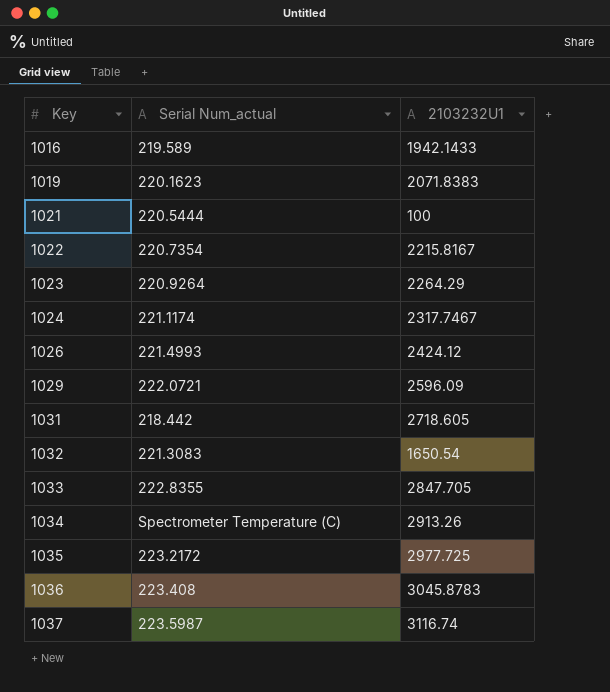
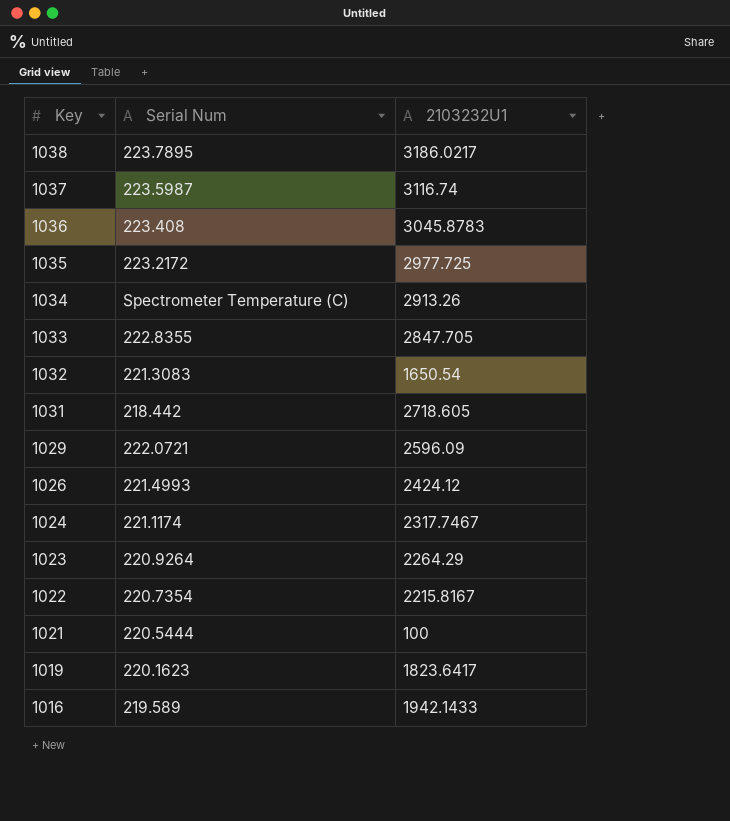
row order: Key ascending -> Key descending
column name: Serial Num_actual -> Serial Num
row 1038: none -> 223.7895 | 3186.0217
1019 | 2103232U1: 2071.8383 -> 1823.6417

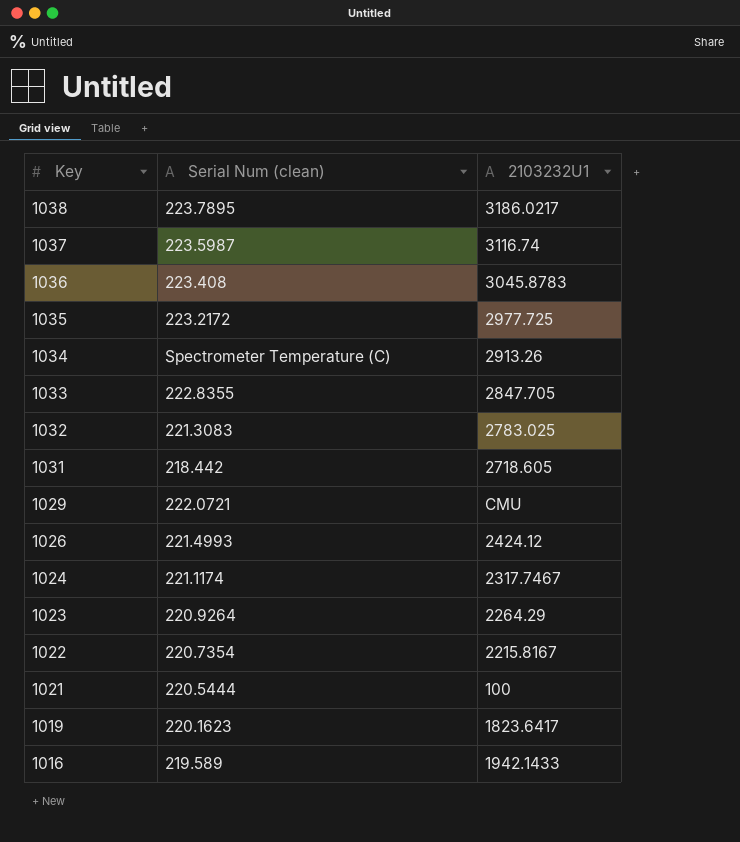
column name: Serial Num -> Serial Num (clean)
1032 | 2103232U1: 1650.54 -> 2783.025
1029 | 2103232U1: 2596.09 -> CMU

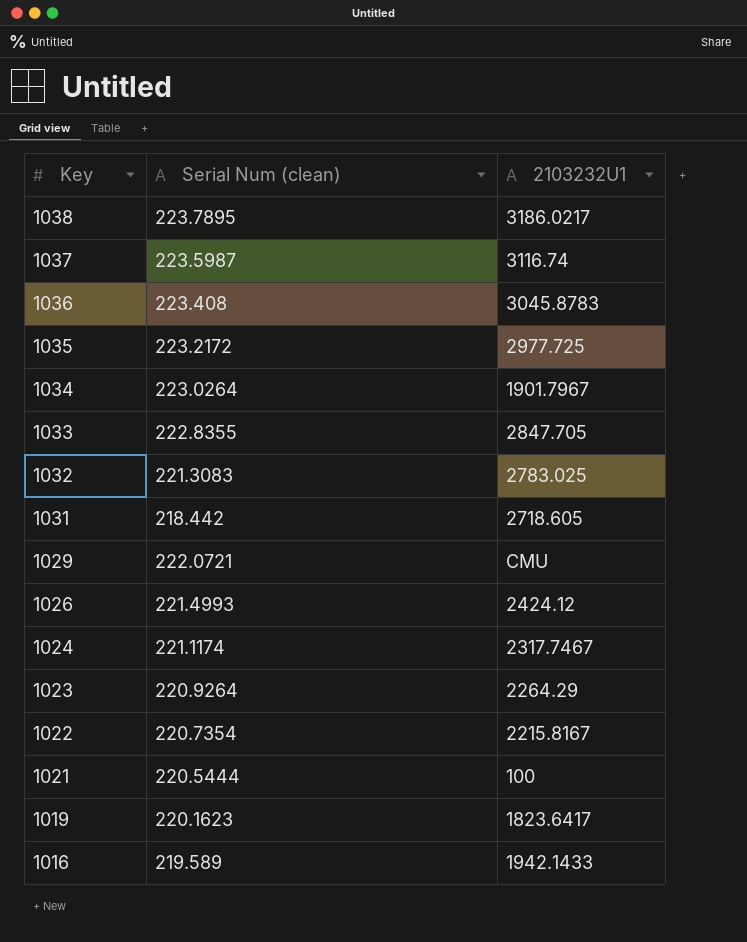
1034 | Serial Num (clean): Spectrometer Temperature (C) -> 223.0264
1034 | 2103232U1: 2913.26 -> 1901.7967

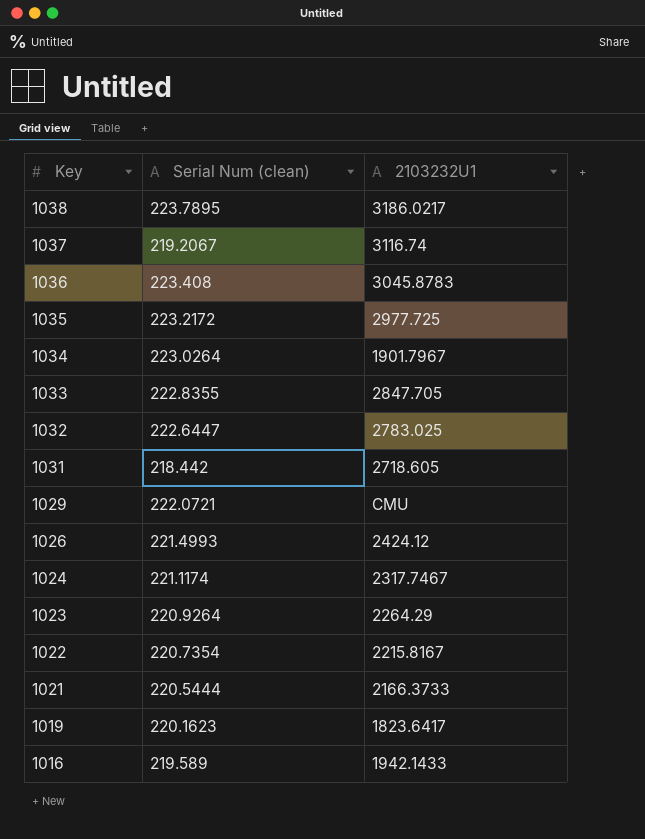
1037 | Serial Num (clean): 223.5987 -> 219.2067
1032 | Serial Num (clean): 221.3083 -> 222.6447
1021 | 2103232U1: 100 -> 2166.3733

